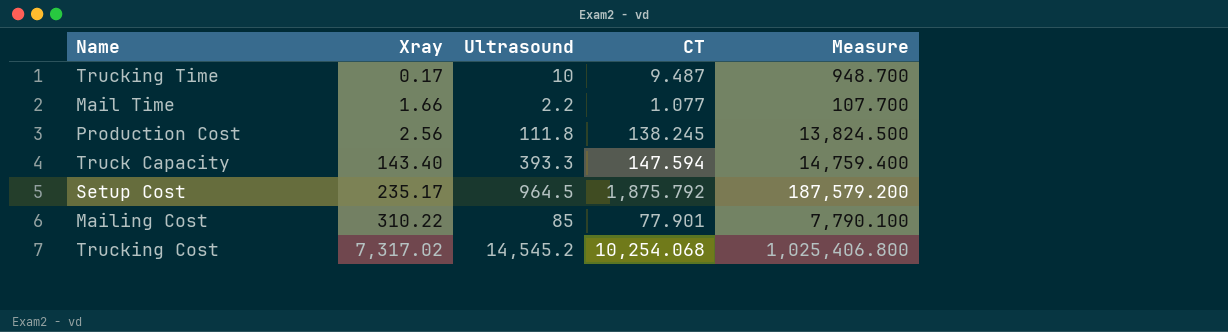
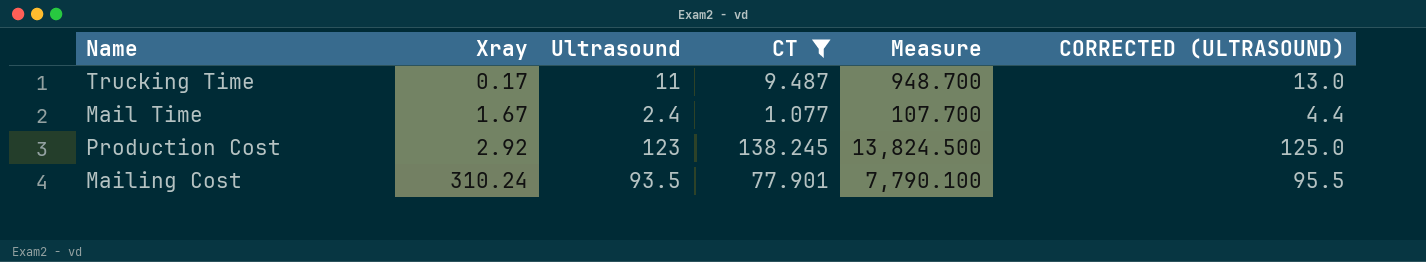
filter: none -> CT <= 138.245
column CORRECTED (ULTRASOUND) | formula: none -> [Ultrasound] + 2
Trucking Time | Ultrasound: 10 -> 11
Mail Time | Xray: 1.66 -> 1.67
Mail Time | Ultrasound: 2.2 -> 2.4
Production Cost | Xray: 2.56 -> 2.92
Production Cost | Ultrasound: 111.8 -> 123
Mailing Cost | Xray: 310.22 -> 310.24
Mailing Cost | Ultrasound: 85 -> 93.5

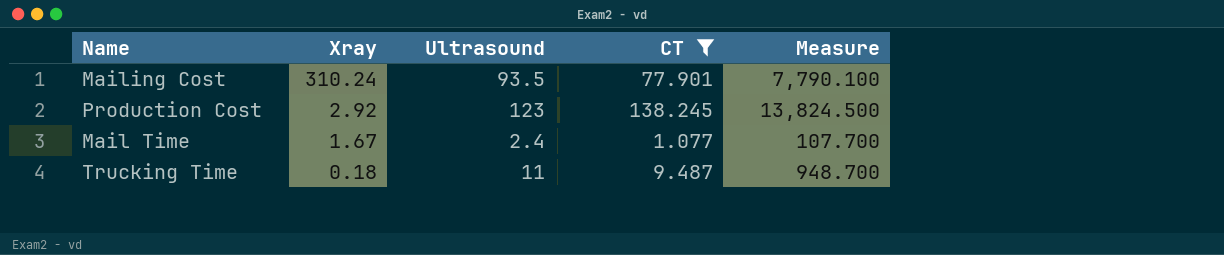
row order: Xray ascending -> Xray descending
column CORRECTED (ULTRASOUND) | formula: [Ultrasound] + 2 -> none
Trucking Time | Xray: 0.17 -> 0.18

